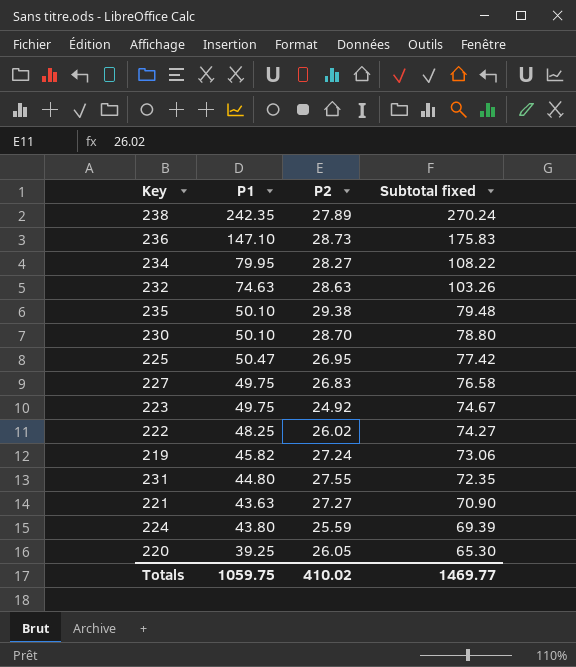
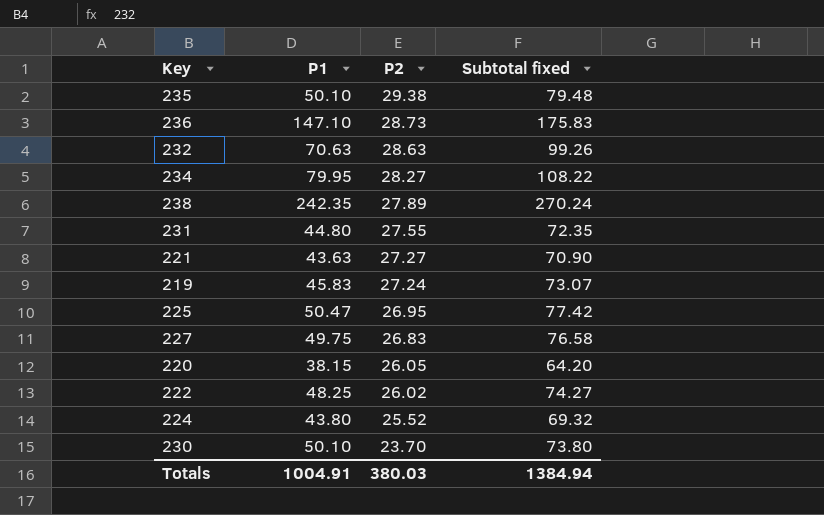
row order: Subtotal fixed descending -> P2 descending
row 223: 49.75 | 24.92 | 74.67 -> none
232 | P1: 74.63 -> 70.63
232 | Subtotal fixed: 103.26 -> 99.26
219 | P1: 45.82 -> 45.83
219 | Subtotal fixed: 73.06 -> 73.07
220 | P1: 39.25 -> 38.15
220 | Subtotal fixed: 65.30 -> 64.20
224 | P2: 25.59 -> 25.52
224 | Subtotal fixed: 69.39 -> 69.32
230 | P2: 28.70 -> 23.70
230 | Subtotal fixed: 78.80 -> 73.80
Totals | P1: 1059.75 -> 1004.91
Totals | P2: 410.02 -> 380.03
Totals | Subtotal fixed: 1469.77 -> 1384.94

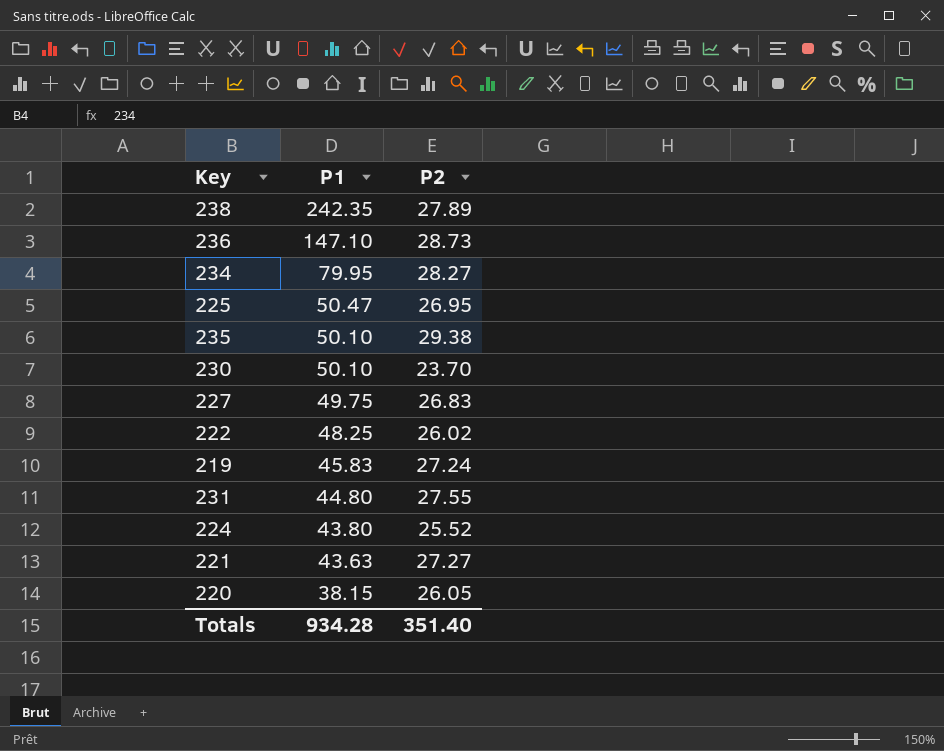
row order: P2 descending -> P1 descending
column Subtotal fixed | formula: [P1] + [P2] -> none
row 232: 70.63 | 28.63 | 99.26 -> none
Totals | P1: 1004.91 -> 934.28
Totals | P2: 380.03 -> 351.40

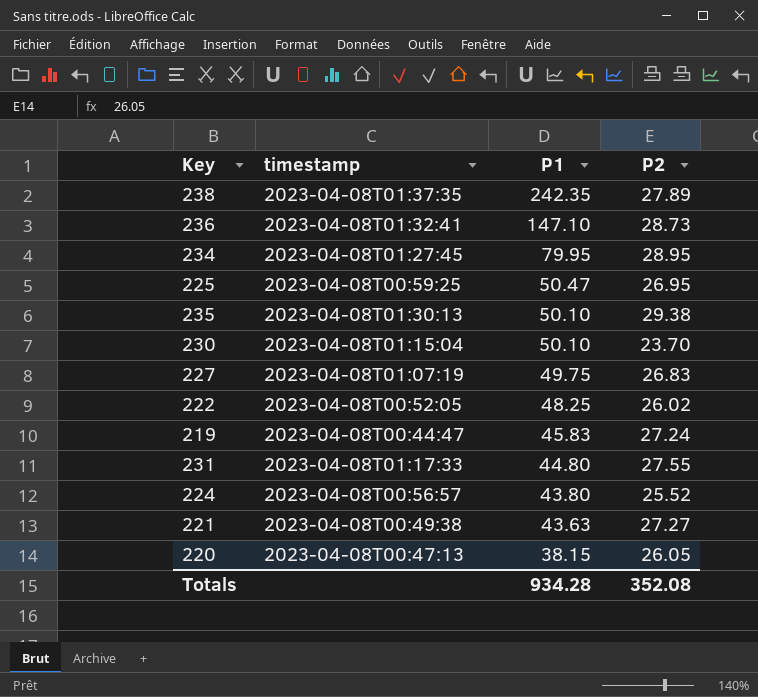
column timestamp | position: none -> 2
234 | P2: 28.27 -> 28.95
Totals | P2: 351.40 -> 352.08

